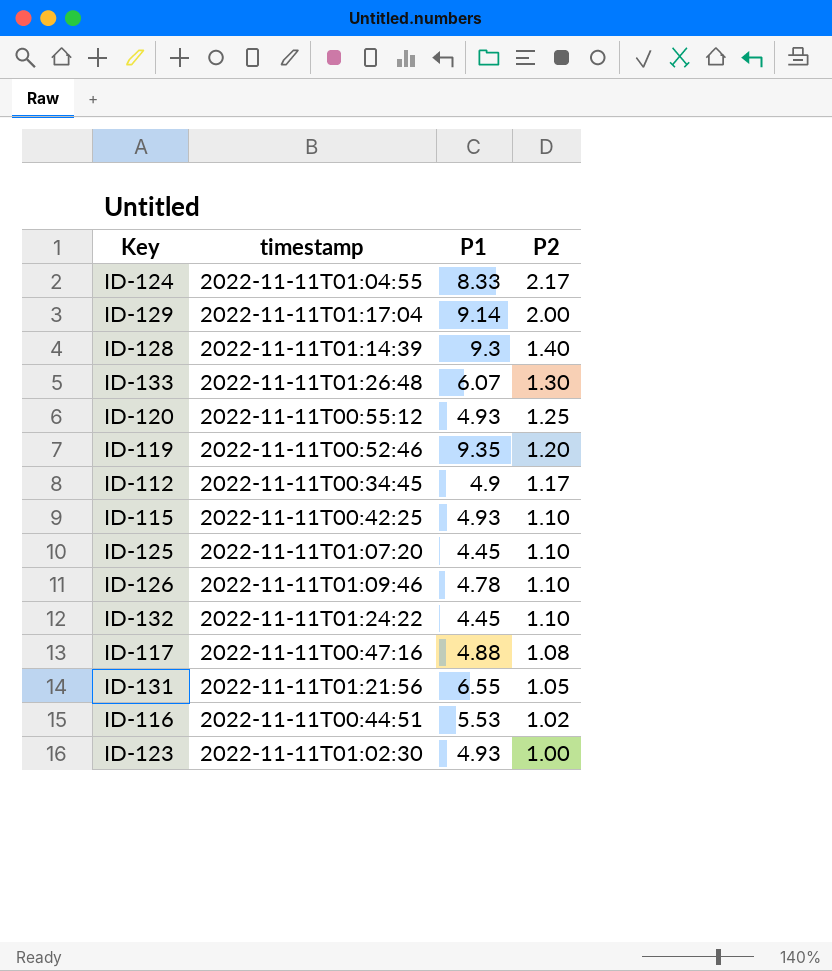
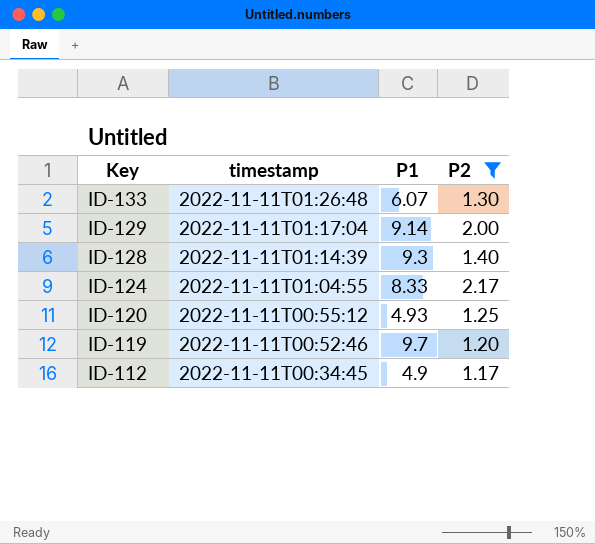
filter: none -> P2 >= 1.17
row order: P2 descending -> Key descending
ID-119 | P1: 9.35 -> 9.7

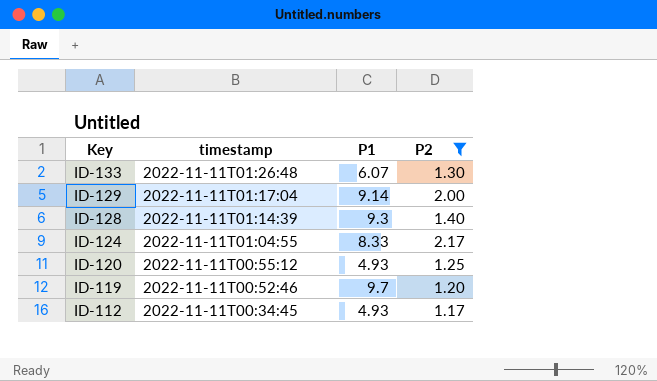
ID-112 | P1: 4.9 -> 4.93

